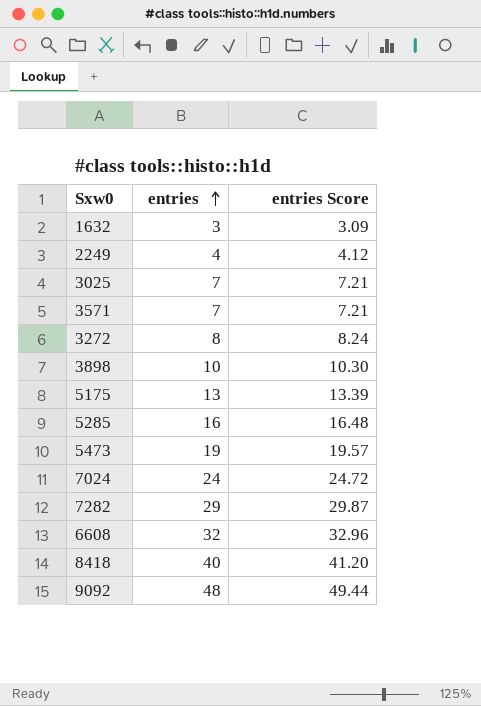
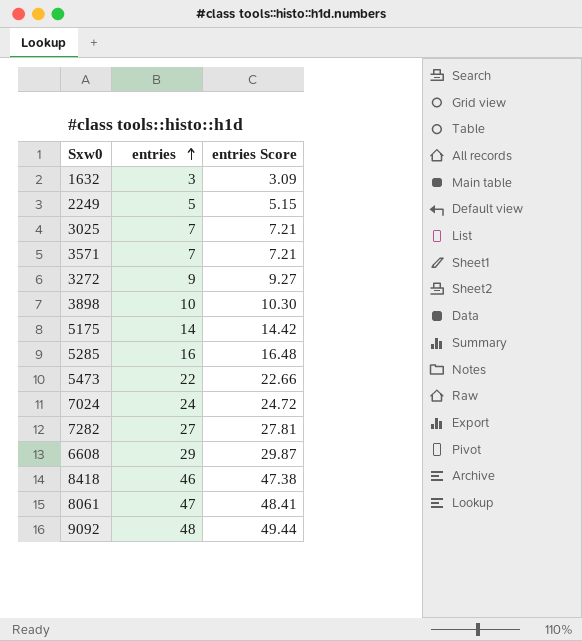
2249 | entries: 4 -> 5
2249 | entries Score: 4.12 -> 5.15
3272 | entries: 8 -> 9
3272 | entries Score: 8.24 -> 9.27
5175 | entries: 13 -> 14
5175 | entries Score: 13.39 -> 14.42
5473 | entries: 19 -> 22
5473 | entries Score: 19.57 -> 22.66
7282 | entries: 29 -> 27
7282 | entries Score: 29.87 -> 27.81
6608 | entries: 32 -> 29
6608 | entries Score: 32.96 -> 29.87
8418 | entries: 40 -> 46
8418 | entries Score: 41.20 -> 47.38
row 8061: none -> 47 | 48.41

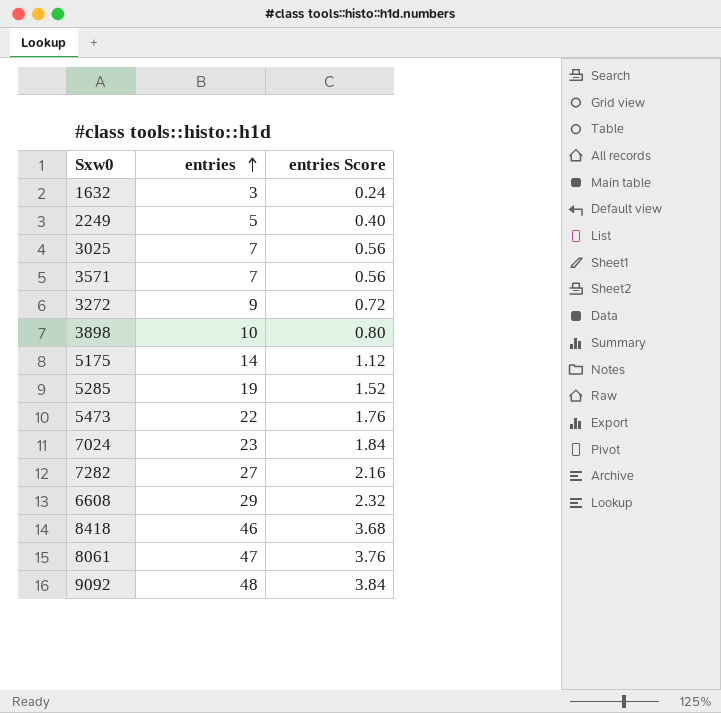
column entries Score | formula: [entries] * 1.03 -> [entries] * 0.08
5285 | entries: 16 -> 19
7024 | entries: 24 -> 23

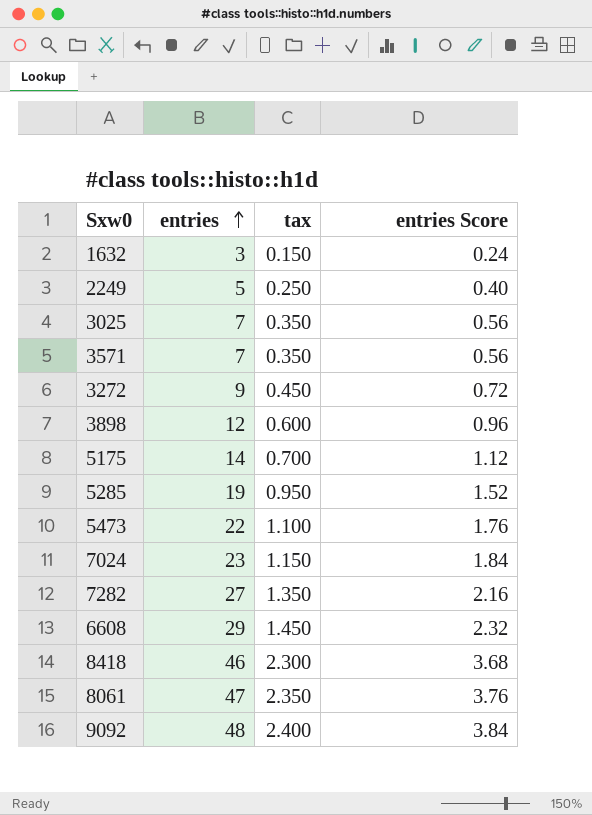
column tax | formula: none -> [entries] * 0.05
3898 | entries: 10 -> 12
3898 | entries Score: 0.80 -> 0.96

